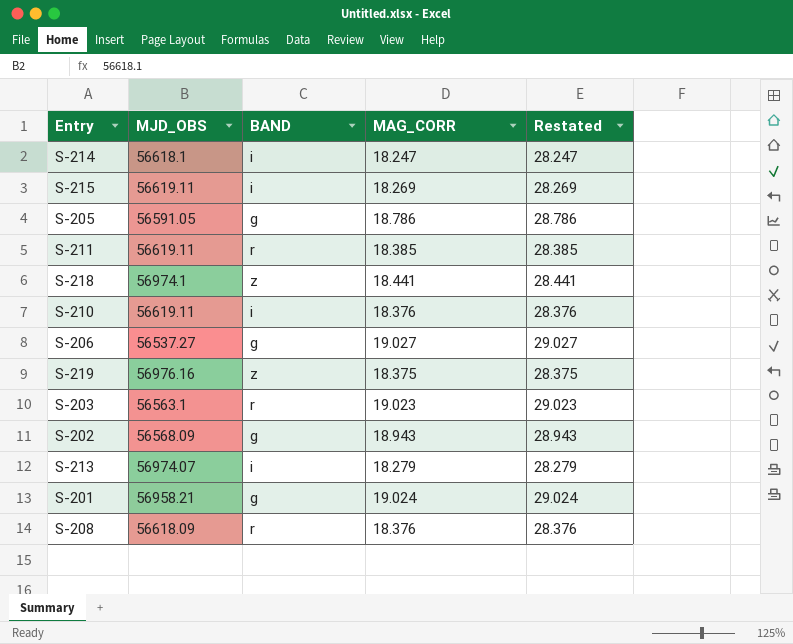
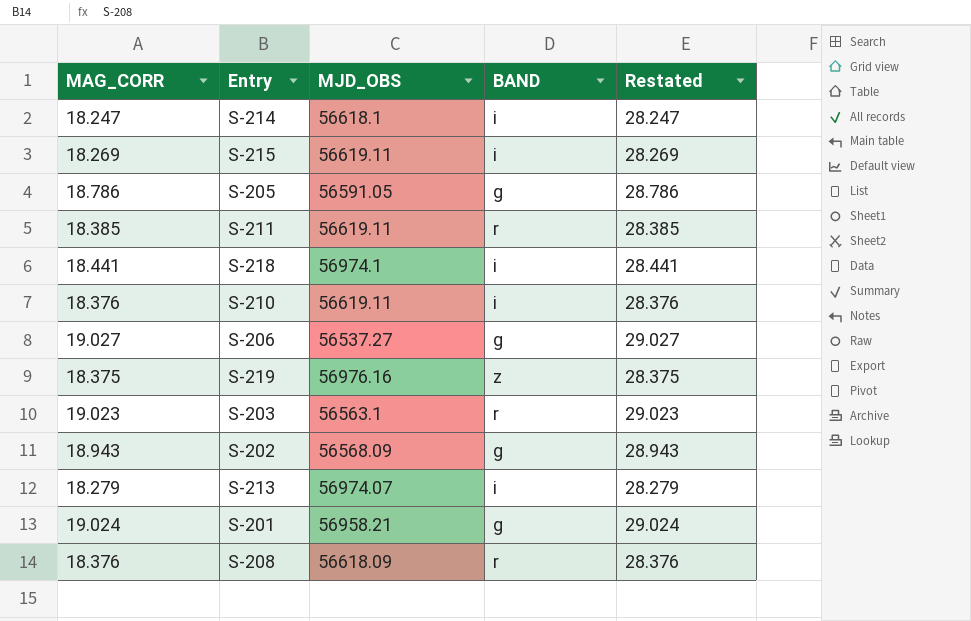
column MAG_CORR | position: 4 -> 1
S-218 | BAND: z -> i

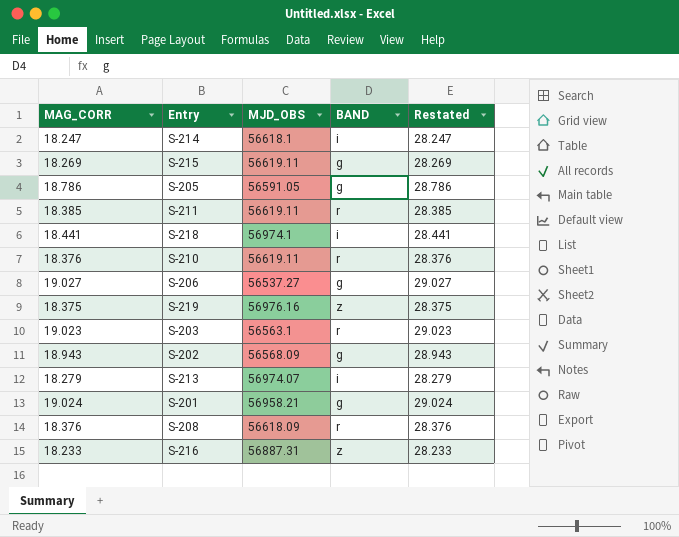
S-215 | BAND: i -> g
S-210 | BAND: i -> r
row S-216: none -> 18.233 | 56887.31 | z | 28.233

